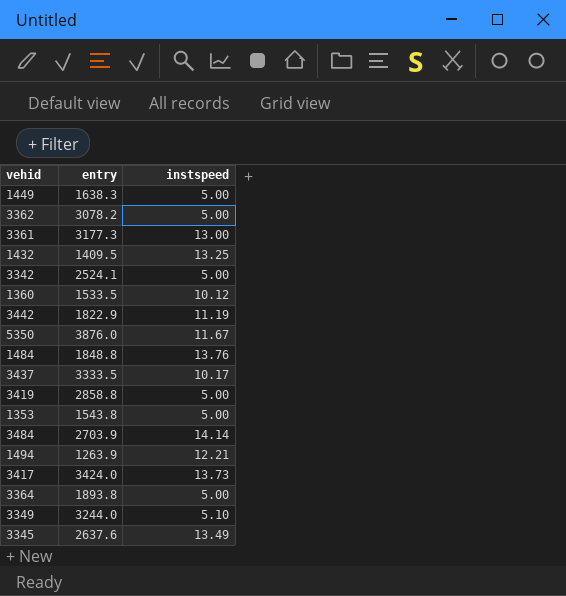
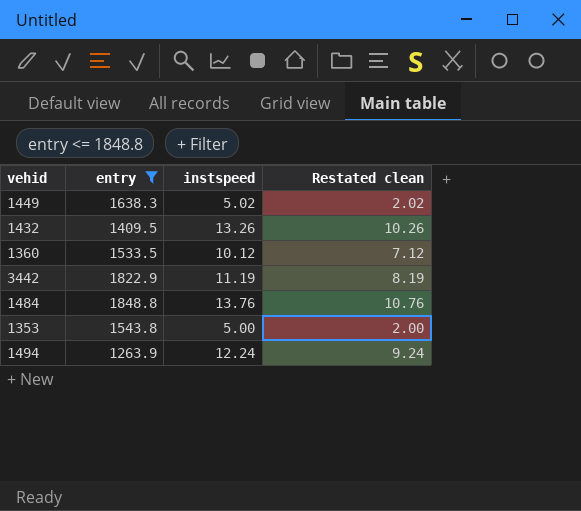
filter: none -> entry <= 1848.8
column Restated clean | formula: none -> [instspeed] - 3
1449 | instspeed: 5.00 -> 5.02
1432 | instspeed: 13.25 -> 13.26
1494 | instspeed: 12.21 -> 12.24

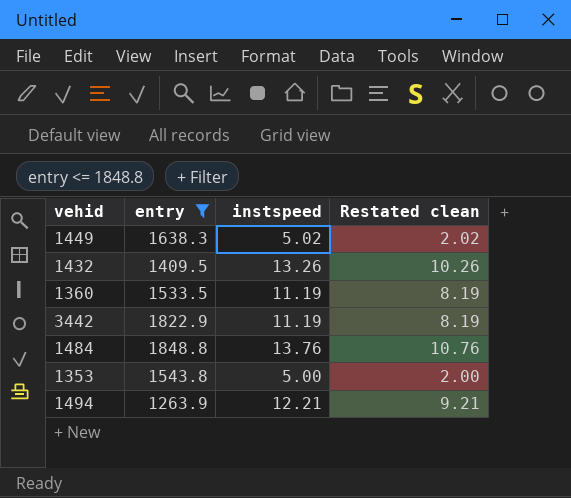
1360 | instspeed: 10.12 -> 11.19
1360 | Restated clean: 7.12 -> 8.19
1494 | instspeed: 12.24 -> 12.21
1494 | Restated clean: 9.24 -> 9.21

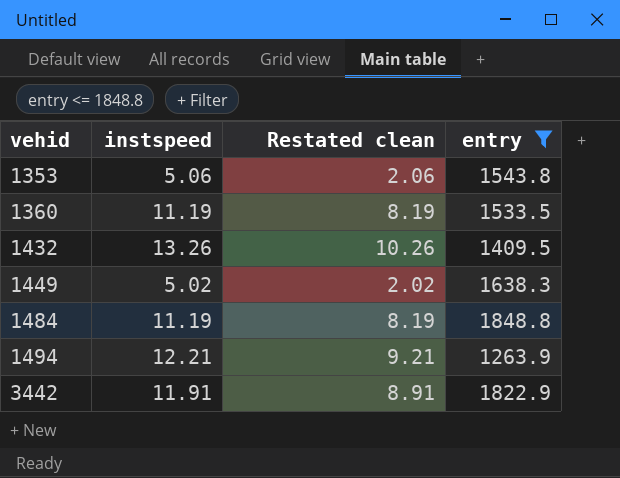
row order: none -> vehid ascending
column entry | position: 2 -> 4
1353 | instspeed: 5.00 -> 5.06
1353 | Restated clean: 2.00 -> 2.06
1484 | instspeed: 13.76 -> 11.19
1484 | Restated clean: 10.76 -> 8.19
3442 | instspeed: 11.19 -> 11.91
3442 | Restated clean: 8.19 -> 8.91

